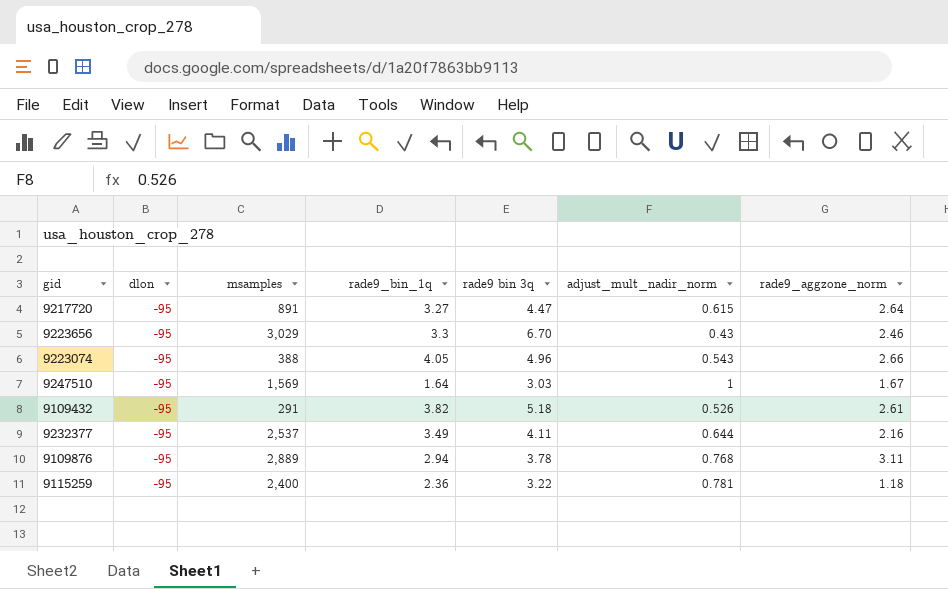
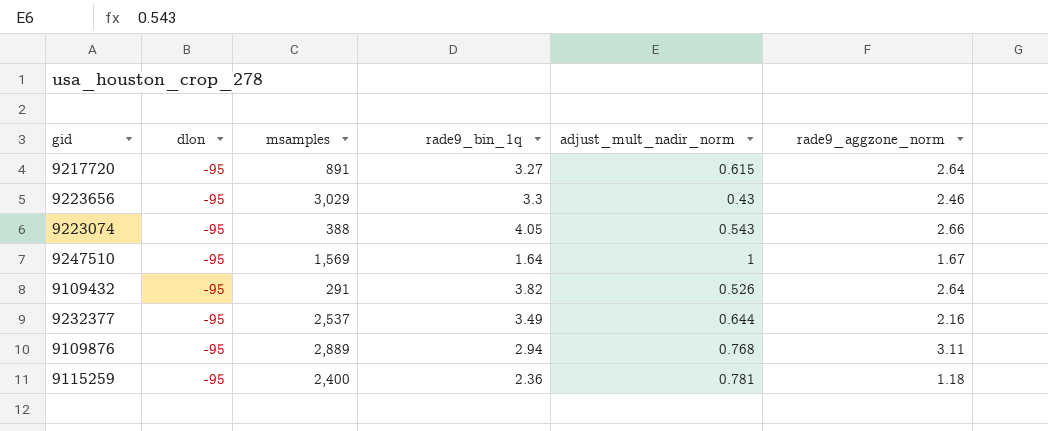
column rade9 bin 3q | position: 5 -> none
9109432 | rade9_aggzone_norm: 2.61 -> 2.64

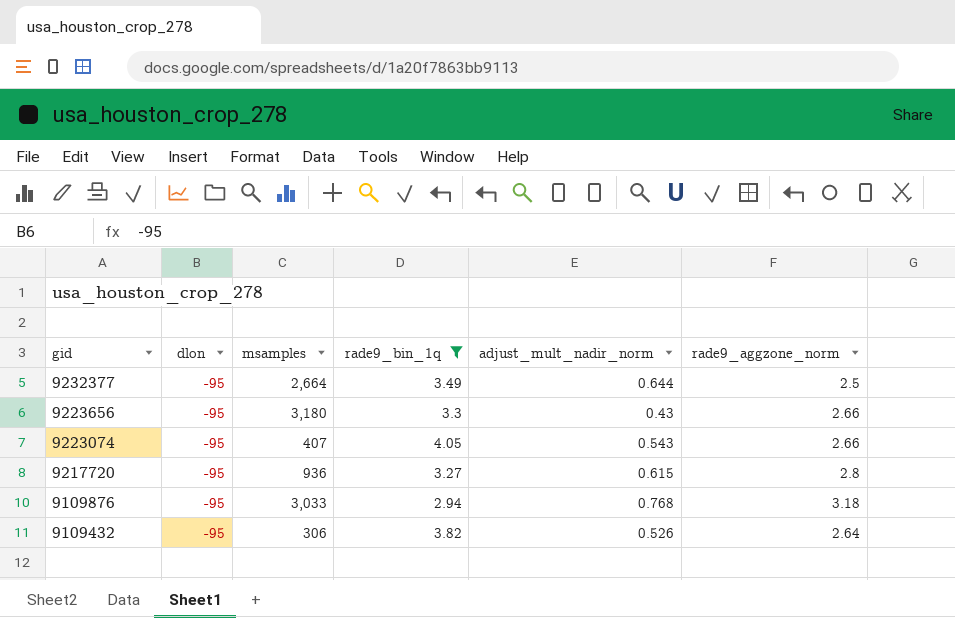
filter: none -> rade9_bin_1q >= 2.94
row order: none -> gid descending
9232377 | msamples: 2,537 -> 2,664
9232377 | rade9_aggzone_norm: 2.16 -> 2.5
9223656 | msamples: 3,029 -> 3,180
9223656 | rade9_aggzone_norm: 2.46 -> 2.66
9223074 | msamples: 388 -> 407
9217720 | msamples: 891 -> 936
9217720 | rade9_aggzone_norm: 2.64 -> 2.8
9109876 | msamples: 2,889 -> 3,033
9109876 | rade9_aggzone_norm: 3.11 -> 3.18
9109432 | msamples: 291 -> 306

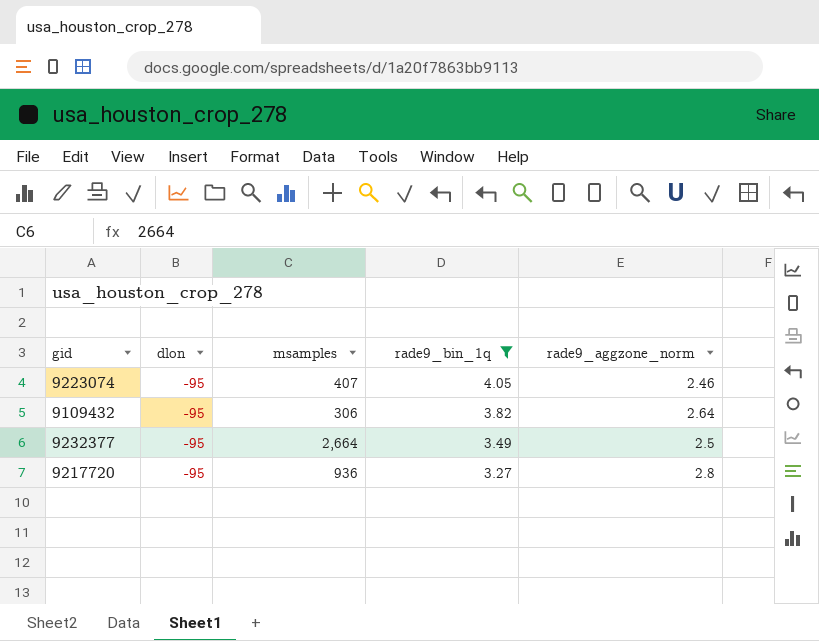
row order: gid descending -> rade9_bin_1q descending
column adjust_mult_nadir_norm | position: 5 -> none
row 9223656: -95 | 3,180 | 3.3 | 0.43 | 2.66 -> none
row 9109876: -95 | 3,033 | 2.94 | 0.768 | 3.18 -> none
9223074 | rade9_aggzone_norm: 2.66 -> 2.46

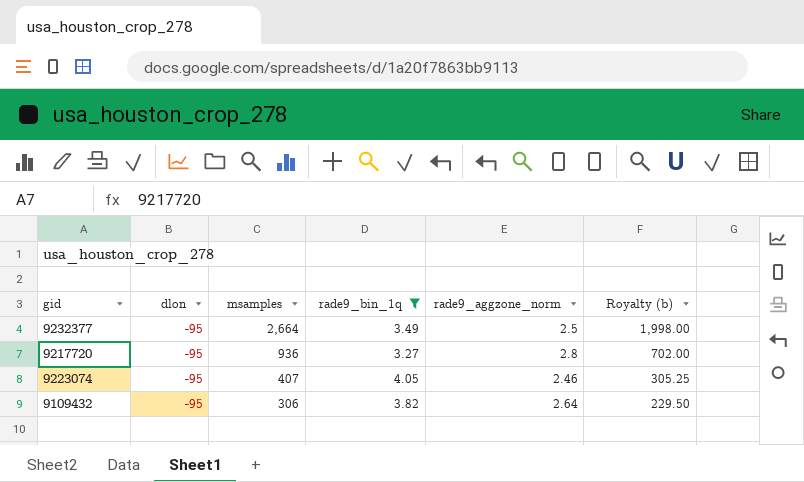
row order: rade9_bin_1q descending -> msamples descending
column Royalty (b) | formula: none -> [msamples] * 0.75

